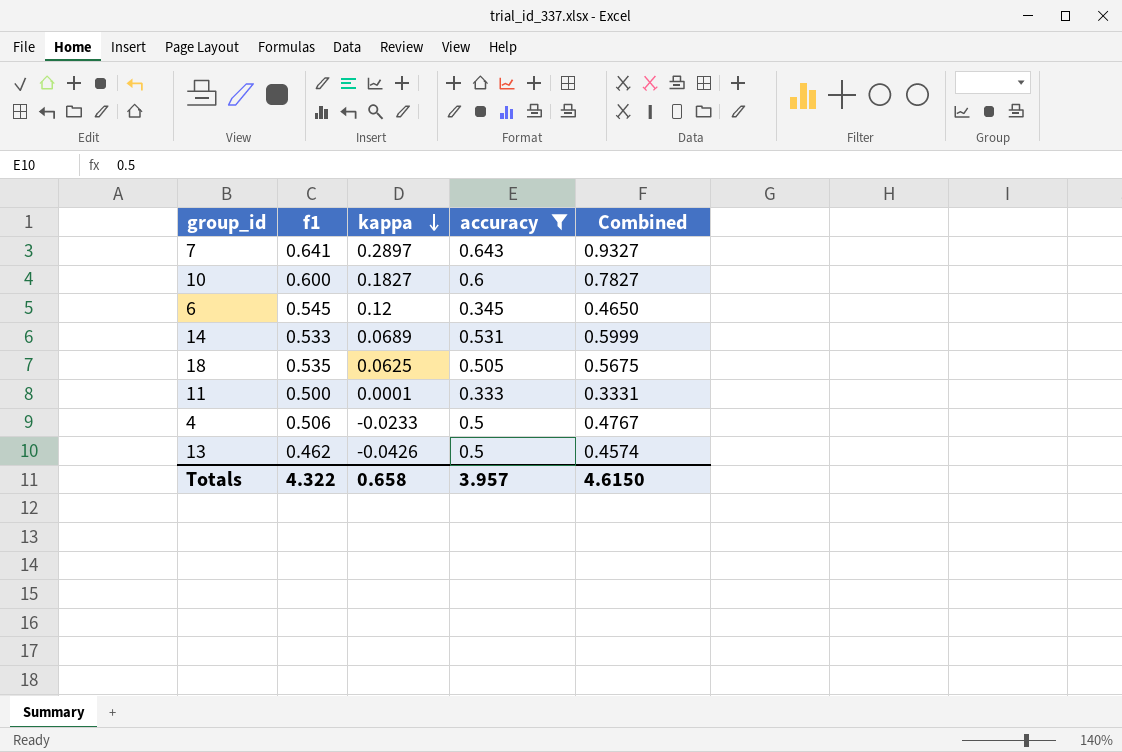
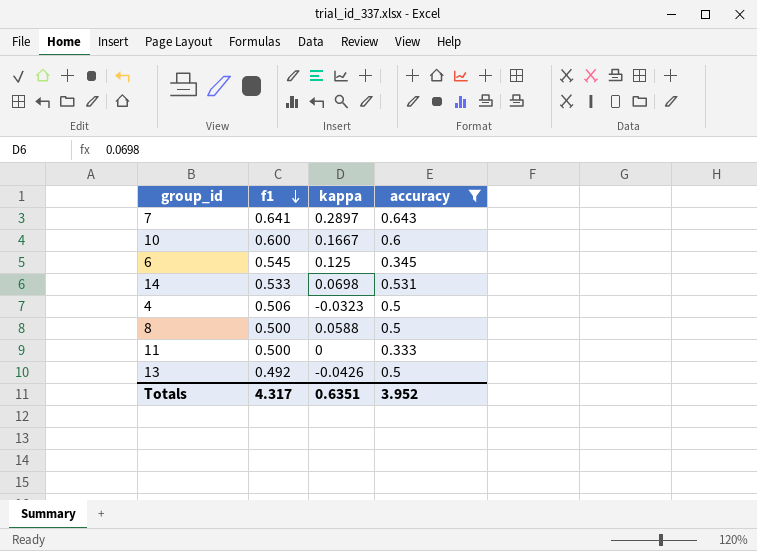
row order: kappa descending -> f1 descending
column Combined | formula: [kappa] + [accuracy] -> none
row 18: 0.535 | 0.0625 | 0.505 | 0.5675 -> none
10 | kappa: 0.1827 -> 0.1667
6 | kappa: 0.12 -> 0.125
14 | kappa: 0.0689 -> 0.0698
4 | kappa: -0.0233 -> -0.0323
row 8: none -> 0.500 | 0.0588 | 0.5
11 | kappa: 0.0001 -> 0
13 | f1: 0.462 -> 0.492
Totals | f1: 4.322 -> 4.317
Totals | kappa: 0.658 -> 0.6351
Totals | accuracy: 3.957 -> 3.952

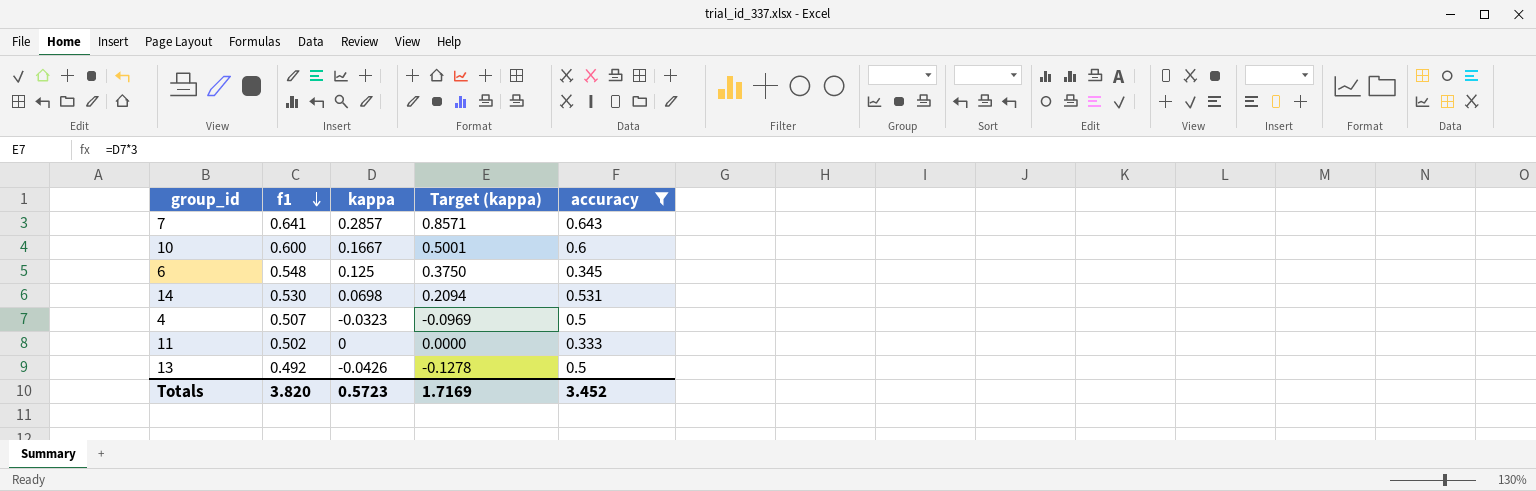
column Target (kappa) | formula: none -> [kappa] * 3
row 8: 0.500 | 0.0588 | 0.5 -> none
7 | kappa: 0.2897 -> 0.2857
6 | f1: 0.545 -> 0.548
14 | f1: 0.533 -> 0.530
4 | f1: 0.506 -> 0.507
11 | f1: 0.500 -> 0.502
Totals | f1: 4.317 -> 3.820
Totals | kappa: 0.6351 -> 0.5723
Totals | accuracy: 3.952 -> 3.452

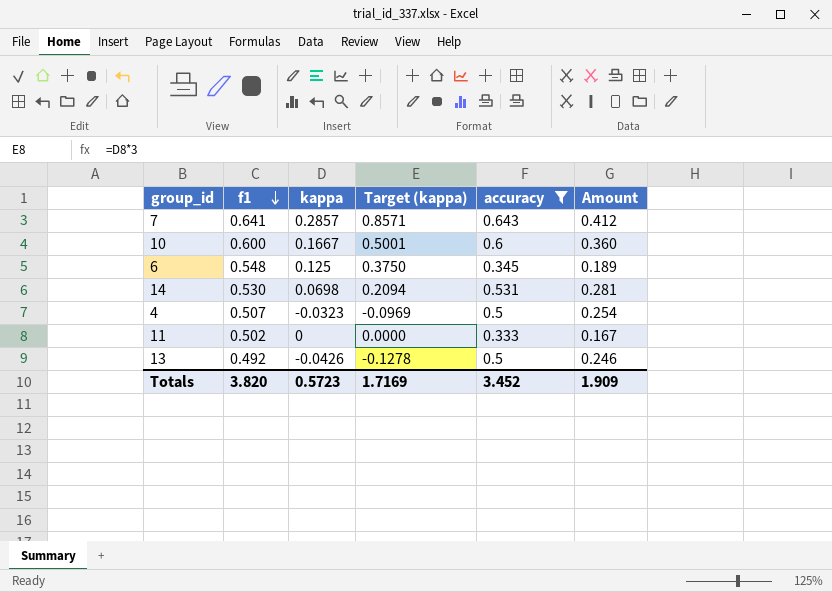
column Amount | formula: none -> [f1] * [accuracy]

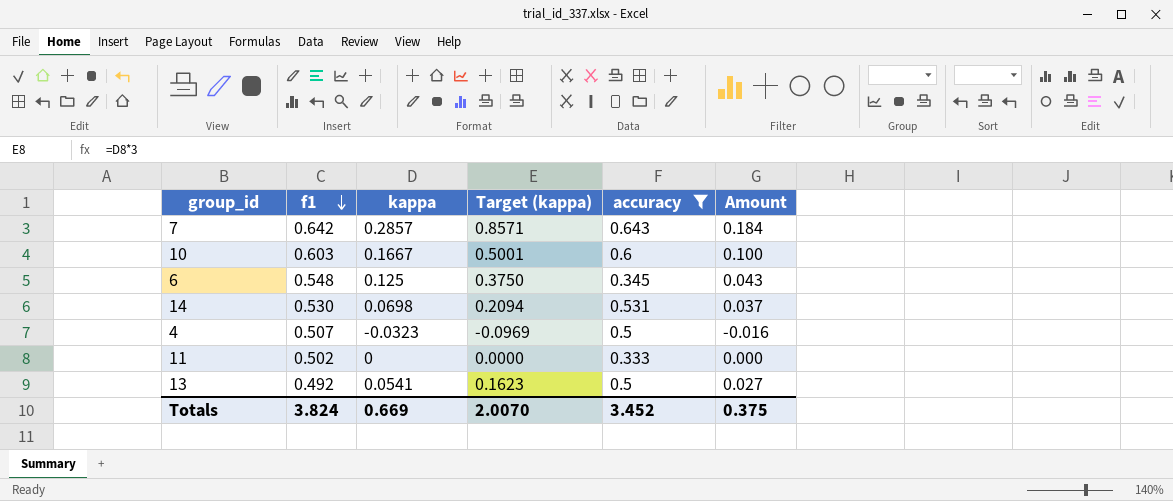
column Amount | formula: [f1] * [accuracy] -> [kappa] * [accuracy]
7 | f1: 0.641 -> 0.642
10 | f1: 0.600 -> 0.603
13 | kappa: -0.0426 -> 0.0541
13 | Target (kappa): -0.1278 -> 0.1623
Totals | f1: 3.820 -> 3.824
Totals | kappa: 0.5723 -> 0.669
Totals | Target (kappa): 1.7169 -> 2.0070
Totals | Amount: 1.909 -> 0.375

